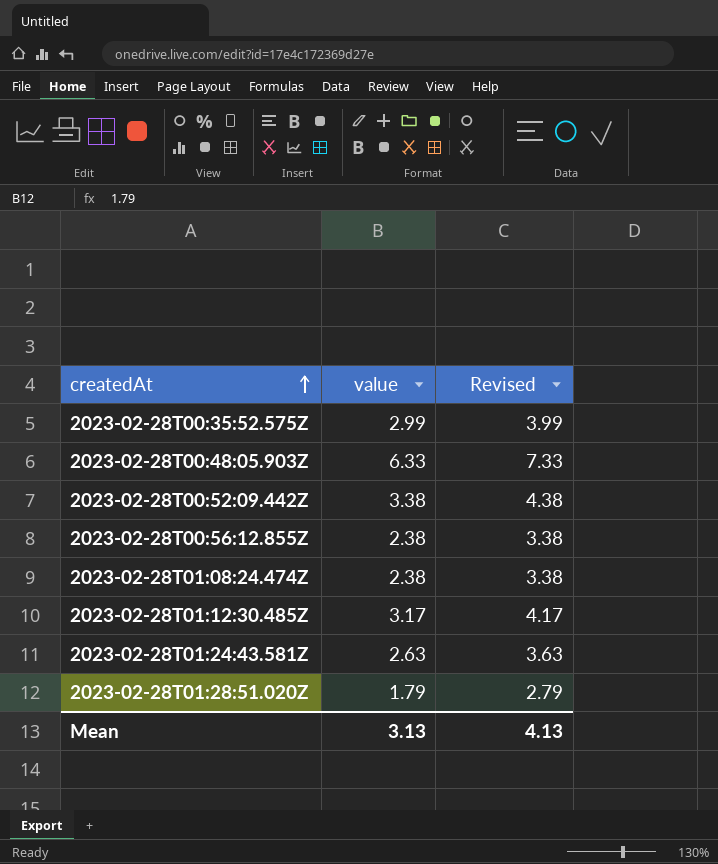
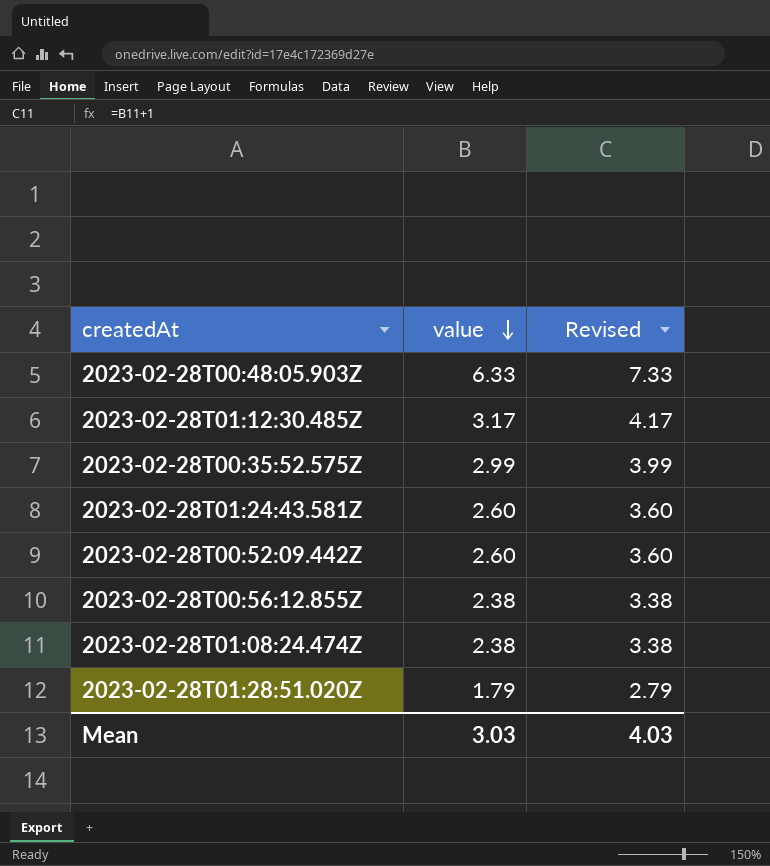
row order: createdAt ascending -> value descending
2023-02-28T01:24:43.581Z | value: 2.63 -> 2.60
2023-02-28T01:24:43.581Z | Revised: 3.63 -> 3.60
2023-02-28T00:52:09.442Z | value: 3.38 -> 2.60
2023-02-28T00:52:09.442Z | Revised: 4.38 -> 3.60
Mean | value: 3.13 -> 3.03
Mean | Revised: 4.13 -> 4.03

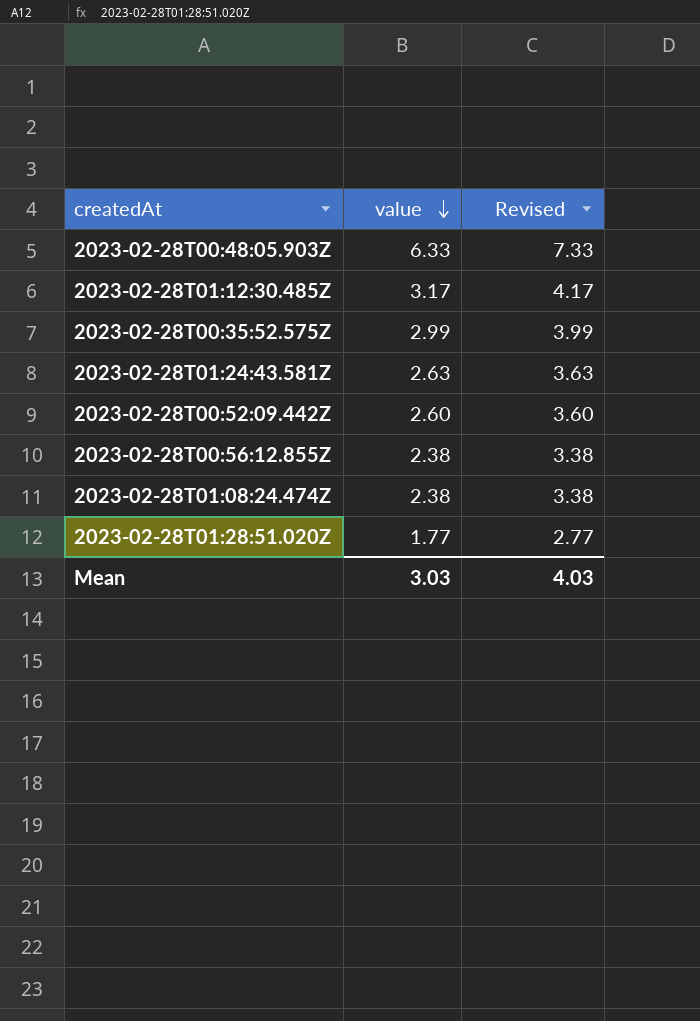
2023-02-28T01:24:43.581Z | value: 2.60 -> 2.63
2023-02-28T01:24:43.581Z | Revised: 3.60 -> 3.63
2023-02-28T01:28:51.020Z | value: 1.79 -> 1.77
2023-02-28T01:28:51.020Z | Revised: 2.79 -> 2.77

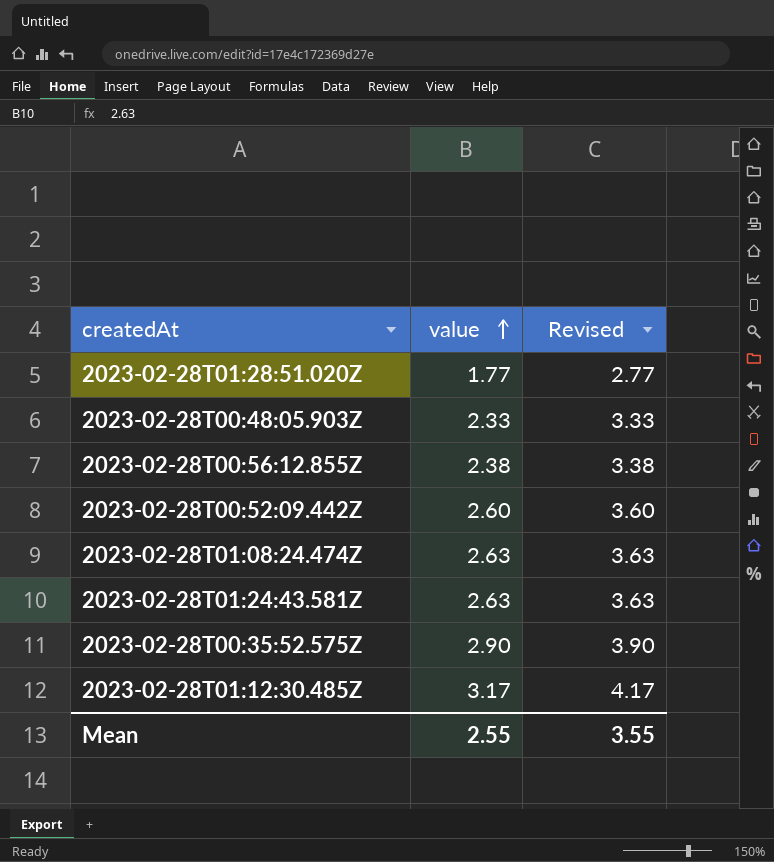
row order: value descending -> value ascending
2023-02-28T00:48:05.903Z | value: 6.33 -> 2.33
2023-02-28T00:48:05.903Z | Revised: 7.33 -> 3.33
2023-02-28T01:08:24.474Z | value: 2.38 -> 2.63
2023-02-28T01:08:24.474Z | Revised: 3.38 -> 3.63
2023-02-28T00:35:52.575Z | value: 2.99 -> 2.90
2023-02-28T00:35:52.575Z | Revised: 3.99 -> 3.90
Mean | value: 3.03 -> 2.55
Mean | Revised: 4.03 -> 3.55

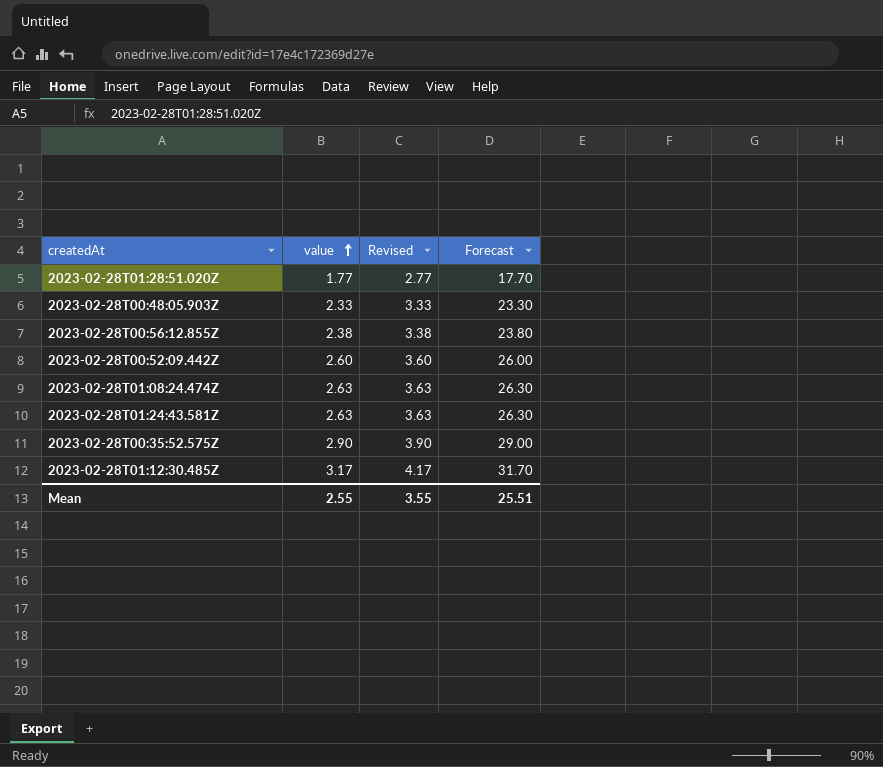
column Forecast | formula: none -> [value] * 10

